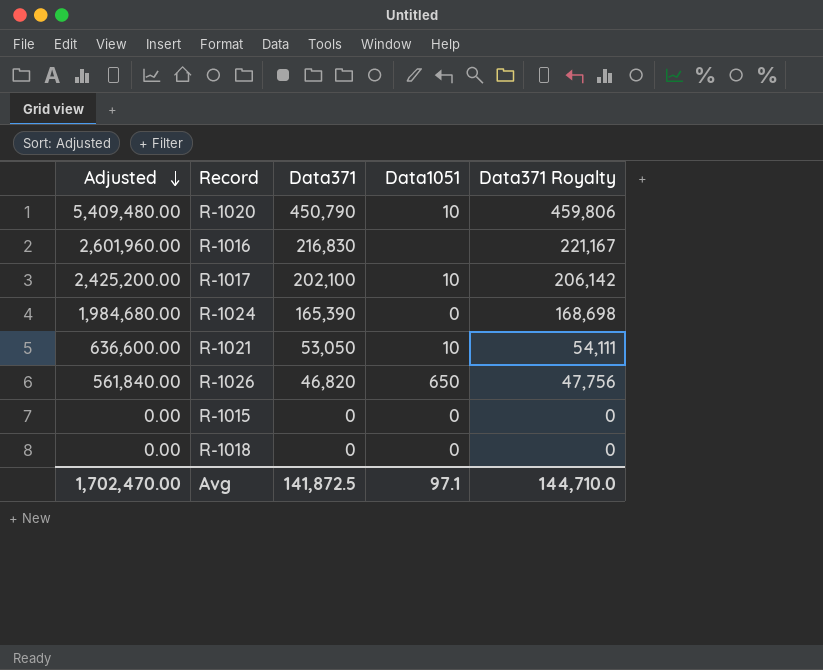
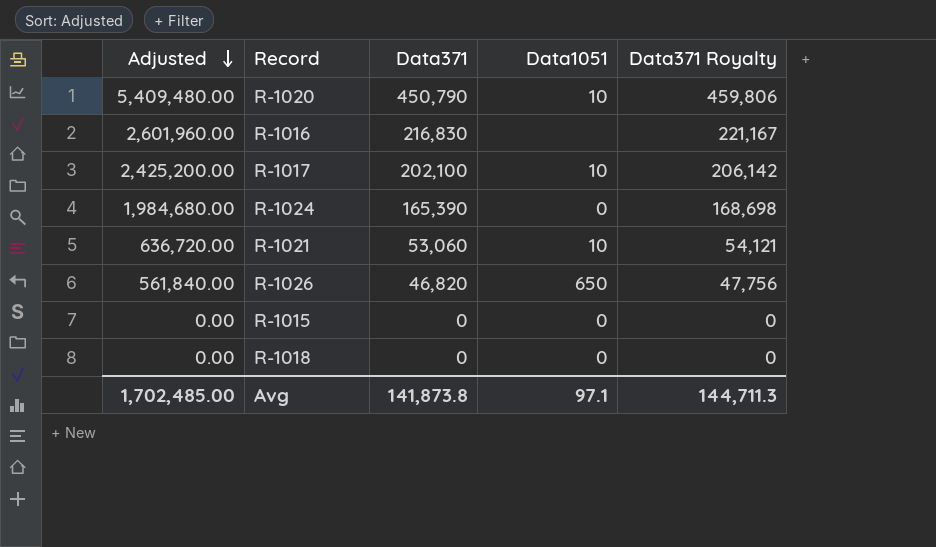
R-1021 | Adjusted: 636,600.00 -> 636,720.00
R-1021 | Data371: 53,050 -> 53,060
R-1021 | Data371 Royalty: 54,111 -> 54,121
Avg | Adjusted: 1,702,470.00 -> 1,702,485.00
Avg | Data371: 141,872.5 -> 141,873.8
Avg | Data371 Royalty: 144,710.0 -> 144,711.3

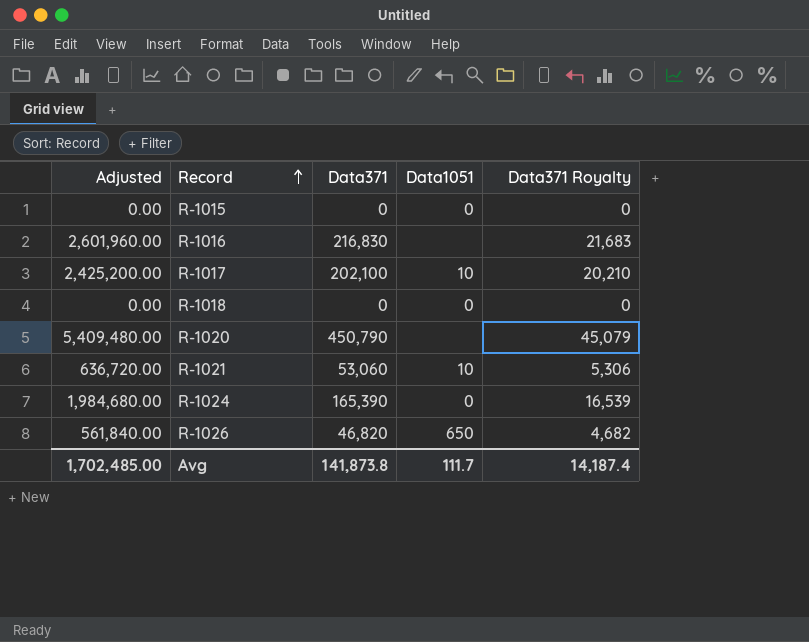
row order: Adjusted descending -> Record ascending
column Data371 Royalty | formula: [Data371] * 1.02 -> [Data371] * 0.1
R-1020 | Data1051: 10 -> none
Avg | Data1051: 97.1 -> 111.7
Avg | Data371 Royalty: 144,711.3 -> 14,187.4

